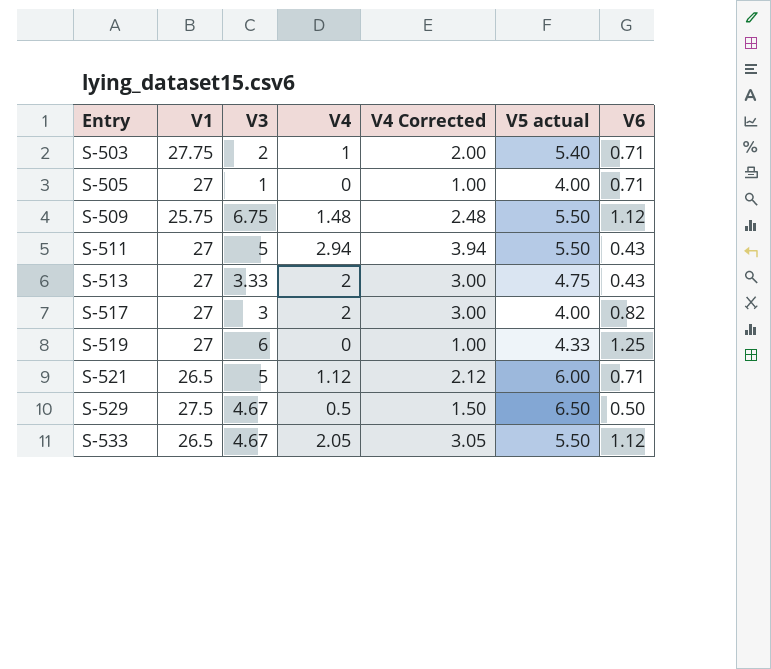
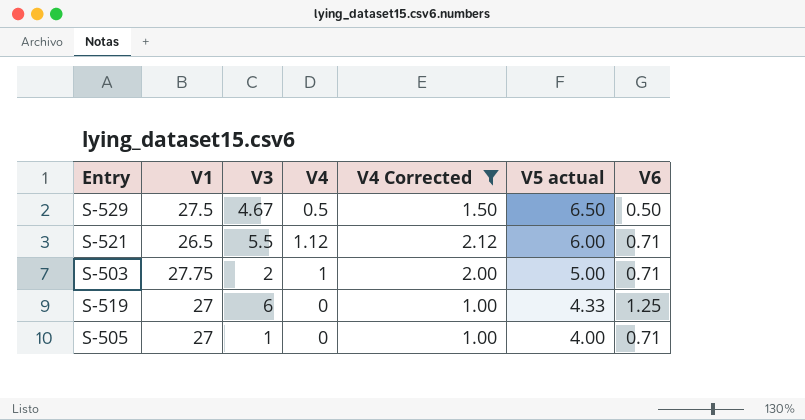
filter: none -> V4 Corrected <= 2.12
row order: Entry ascending -> V5 actual descending
S-521 | V3: 5 -> 5.5
S-503 | V5 actual: 5.40 -> 5.00

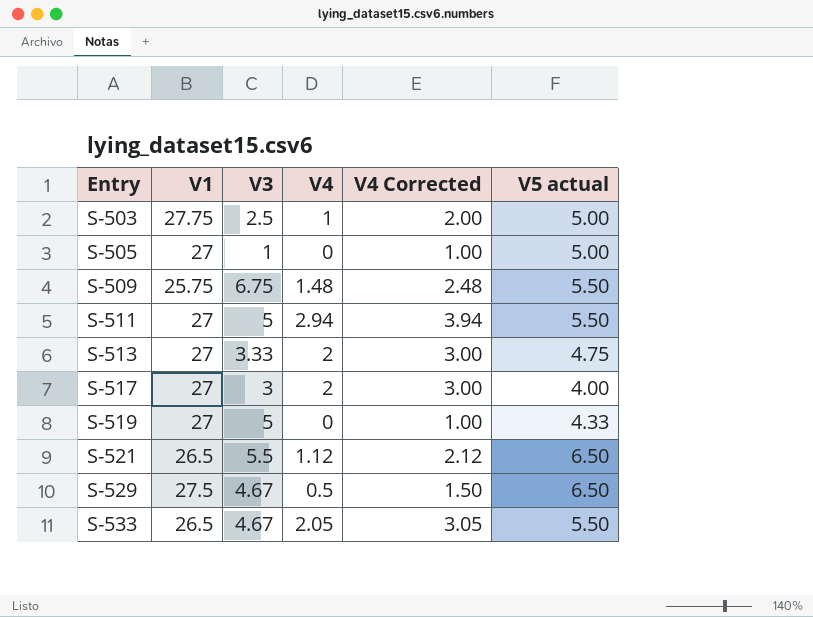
filter: V4 Corrected <= 2.12 -> none
row order: V5 actual descending -> Entry ascending
column V6 | position: 7 -> none
S-503 | V3: 2 -> 2.5
S-505 | V5 actual: 4.00 -> 5.00
S-519 | V3: 6 -> 5
S-521 | V5 actual: 6.00 -> 6.50

